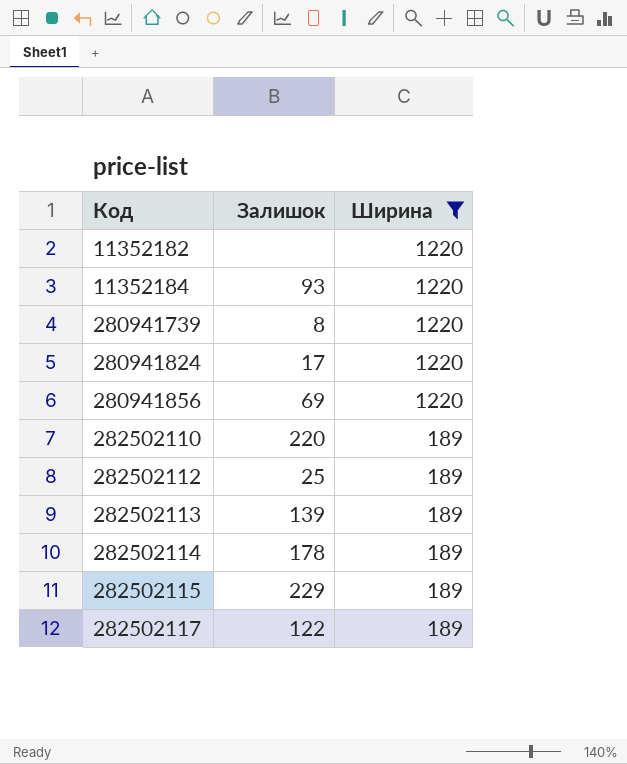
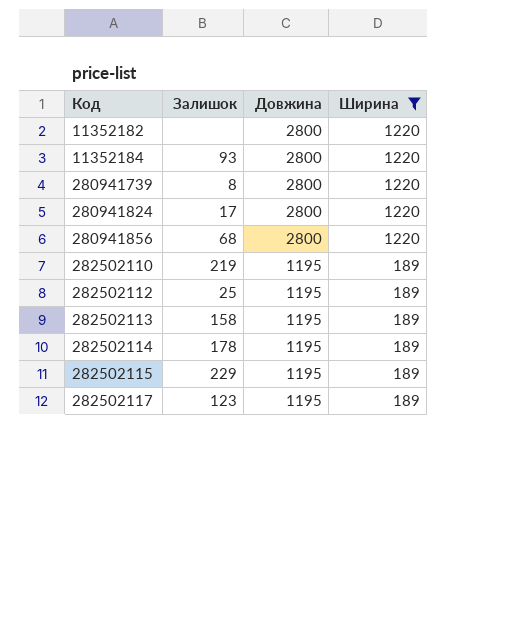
column Довжина | position: none -> 3
280941856 | Залишок: 69 -> 68
282502110 | Залишок: 220 -> 219
282502113 | Залишок: 139 -> 158
282502117 | Залишок: 122 -> 123

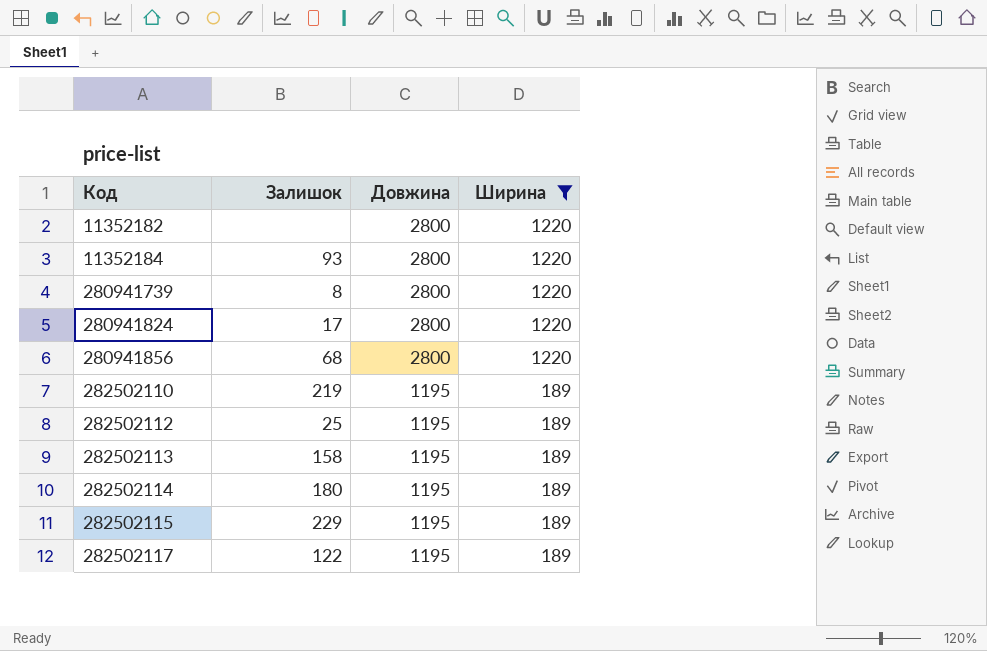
282502114 | Залишок: 178 -> 180
282502117 | Залишок: 123 -> 122

